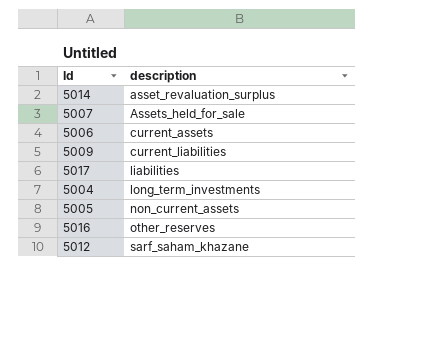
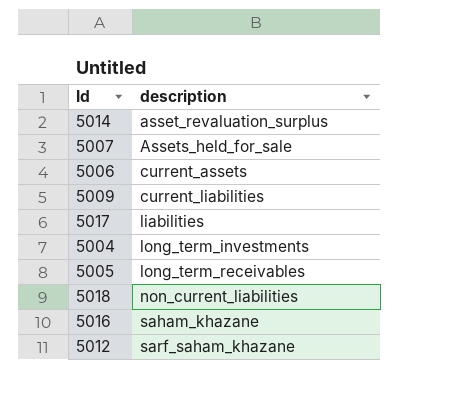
5005 | description: non_current_assets -> long_term_receivables
row 5018: none -> non_current_liabilities
5016 | description: other_reserves -> saham_khazane

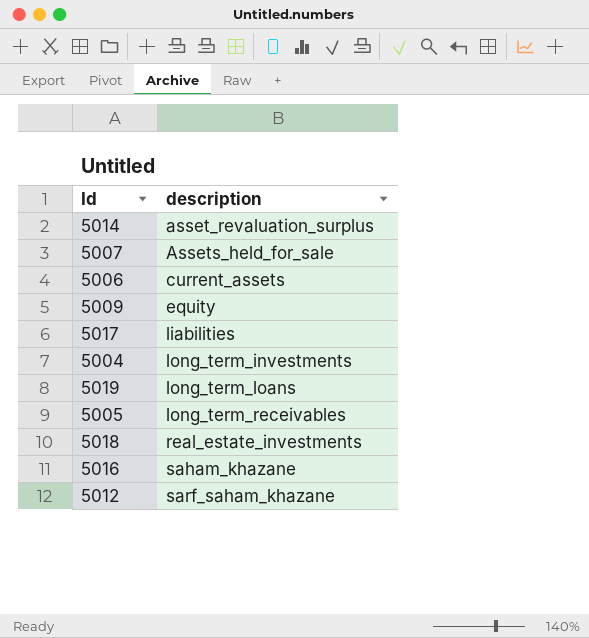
5009 | description: current_liabilities -> equity
row 5019: none -> long_term_loans
5018 | description: non_current_liabilities -> real_estate_investments

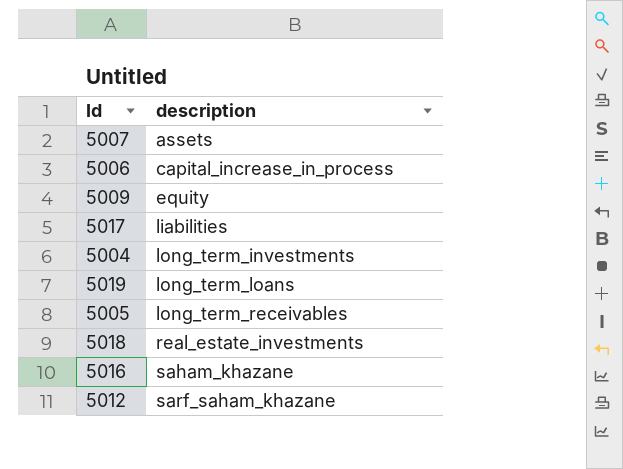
row 5014: asset_revaluation_surplus -> none
5007 | description: Assets_held_for_sale -> assets
5006 | description: current_assets -> capital_increase_in_process

